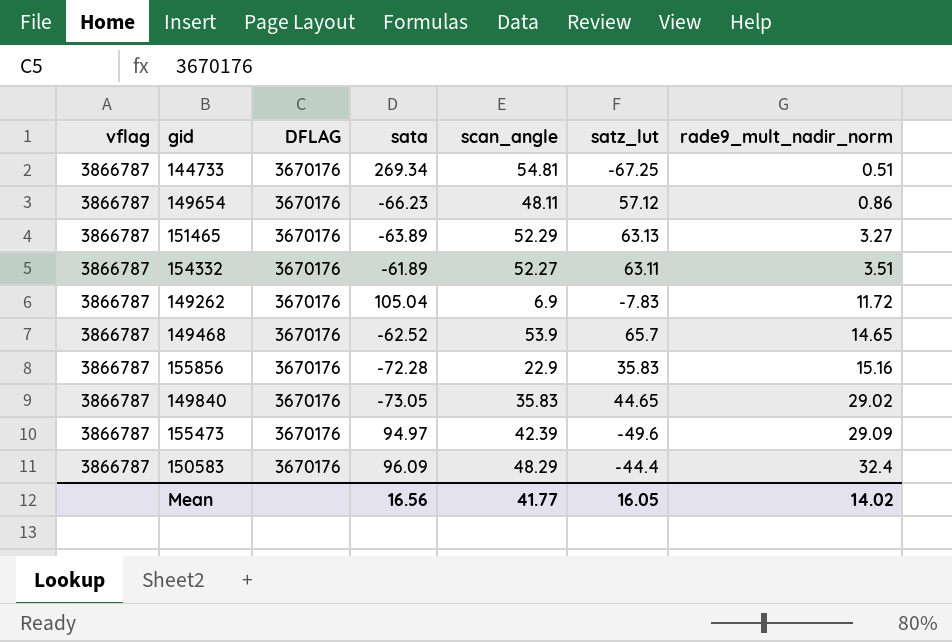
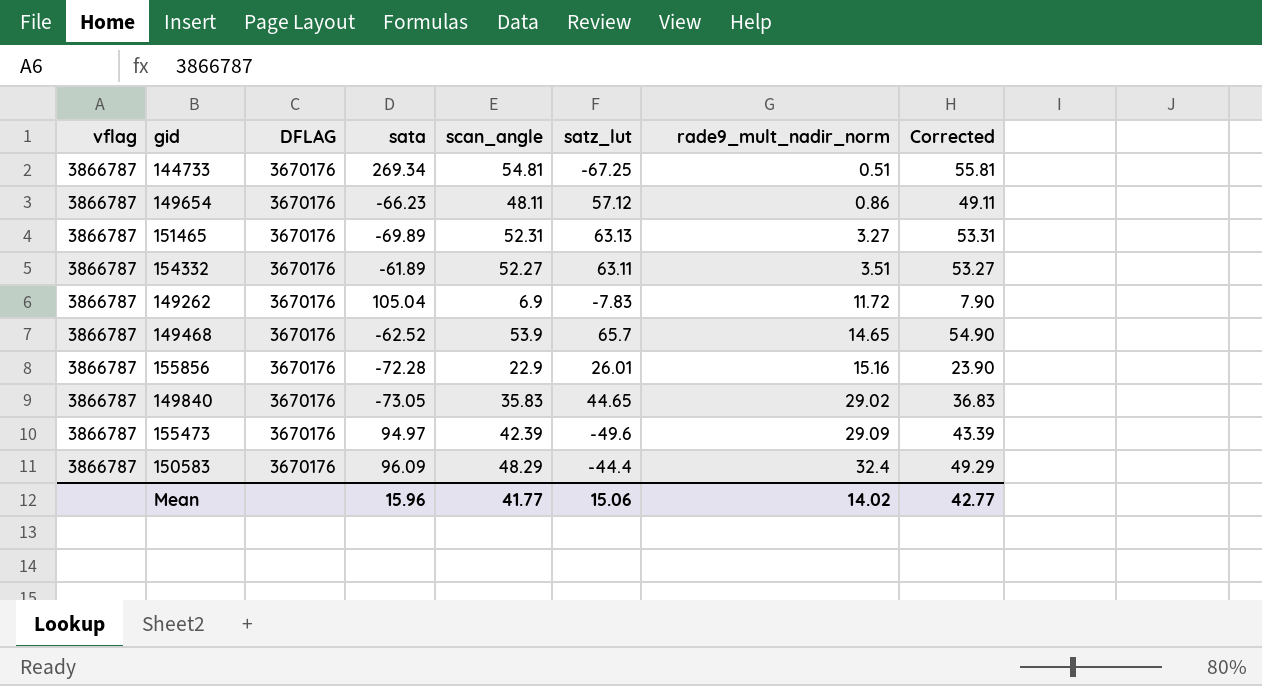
column Corrected | formula: none -> [scan_angle] + 1
151465 | sata: -63.89 -> -69.89
151465 | scan_angle: 52.29 -> 52.31
155856 | satz_lut: 35.83 -> 26.01
Mean | sata: 16.56 -> 15.96
Mean | satz_lut: 16.05 -> 15.06

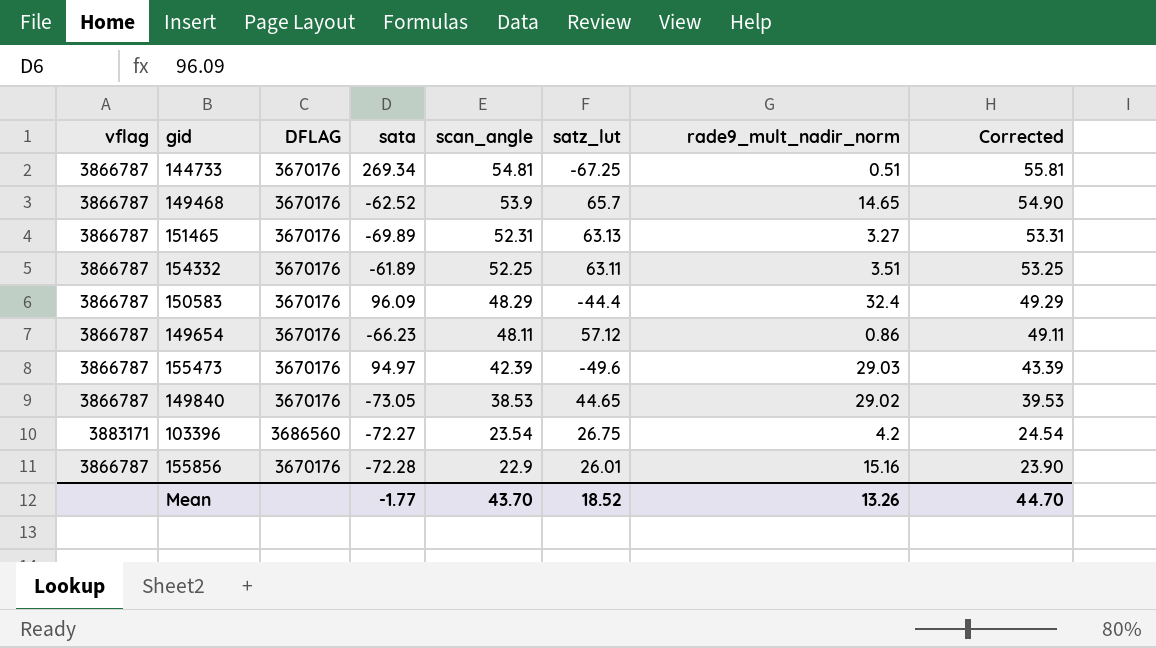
row order: rade9_mult_nadir_norm ascending -> scan_angle descending
row 149262: 3866787 | 3670176 | 105.04 | 6.9 | -7.83 | 11.72 | 7.90 -> none
154332 | scan_angle: 52.27 -> 52.25
154332 | Corrected: 53.27 -> 53.25
155473 | rade9_mult_nadir_norm: 29.09 -> 29.03
149840 | scan_angle: 35.83 -> 38.53
149840 | Corrected: 36.83 -> 39.53
row 103396: none -> 3883171 | 3686560 | -72.27 | 23.54 | 26.75 | 4.2 | 24.54
Mean | sata: 15.96 -> -1.77
Mean | scan_angle: 41.77 -> 43.70
Mean | satz_lut: 15.06 -> 18.52
Mean | rade9_mult_nadir_norm: 14.02 -> 13.26
Mean | Corrected: 42.77 -> 44.70

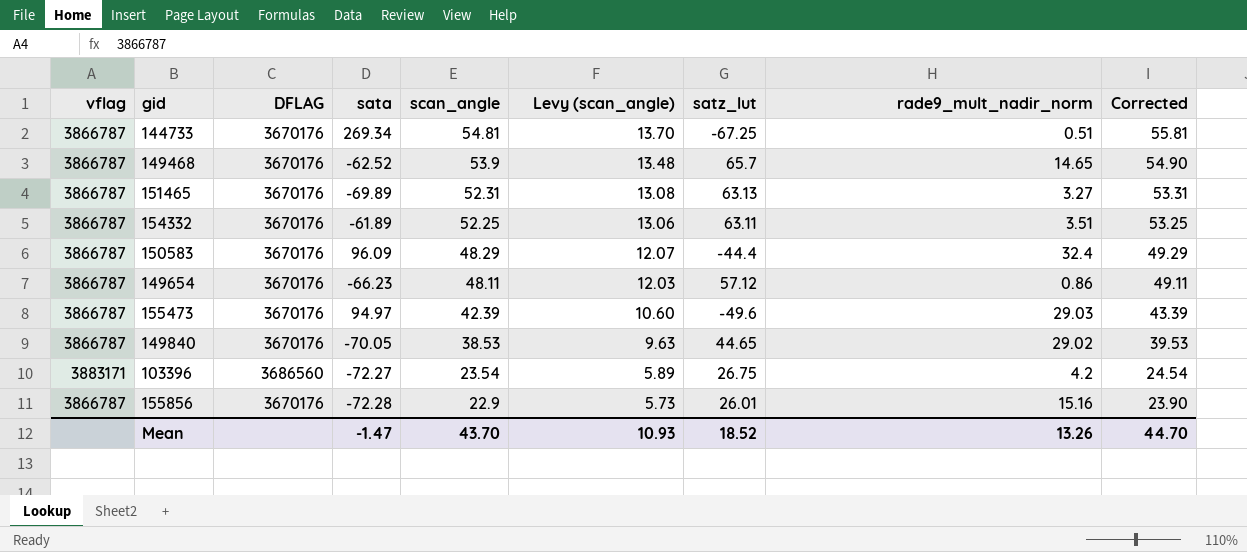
column Levy (scan_angle) | formula: none -> [scan_angle] * 0.25
149840 | sata: -73.05 -> -70.05
Mean | sata: -1.77 -> -1.47

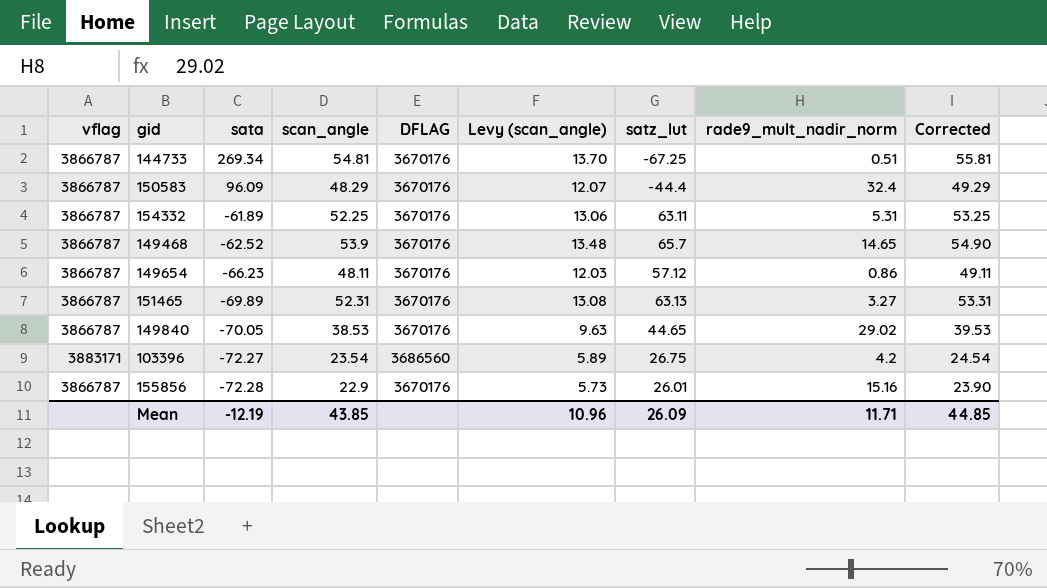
row order: scan_angle descending -> sata descending
column DFLAG | position: 3 -> 5
row 155473: 3866787 | 3670176 | 94.97 | 42.39 | 10.60 | -49.6 | 29.03 | 43.39 -> none
154332 | rade9_mult_nadir_norm: 3.51 -> 5.31
Mean | sata: -1.47 -> -12.19
Mean | scan_angle: 43.70 -> 43.85
Mean | Levy (scan_angle): 10.93 -> 10.96
Mean | satz_lut: 18.52 -> 26.09
Mean | rade9_mult_nadir_norm: 13.26 -> 11.71
Mean | Corrected: 44.70 -> 44.85

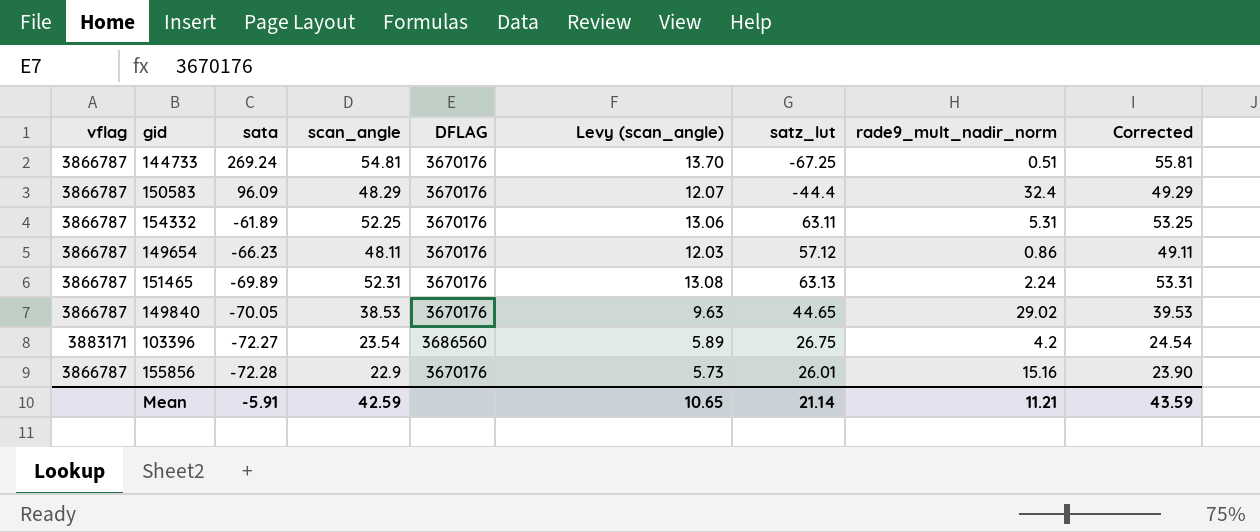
row 149468: 3866787 | -62.52 | 53.9 | 3670176 | 13.48 | 65.7 | 14.65 | 54.90 -> none
144733 | sata: 269.34 -> 269.24
151465 | rade9_mult_nadir_norm: 3.27 -> 2.24
Mean | sata: -12.19 -> -5.91
Mean | scan_angle: 43.85 -> 42.59
Mean | Levy (scan_angle): 10.96 -> 10.65
Mean | satz_lut: 26.09 -> 21.14
Mean | rade9_mult_nadir_norm: 11.71 -> 11.21
Mean | Corrected: 44.85 -> 43.59

